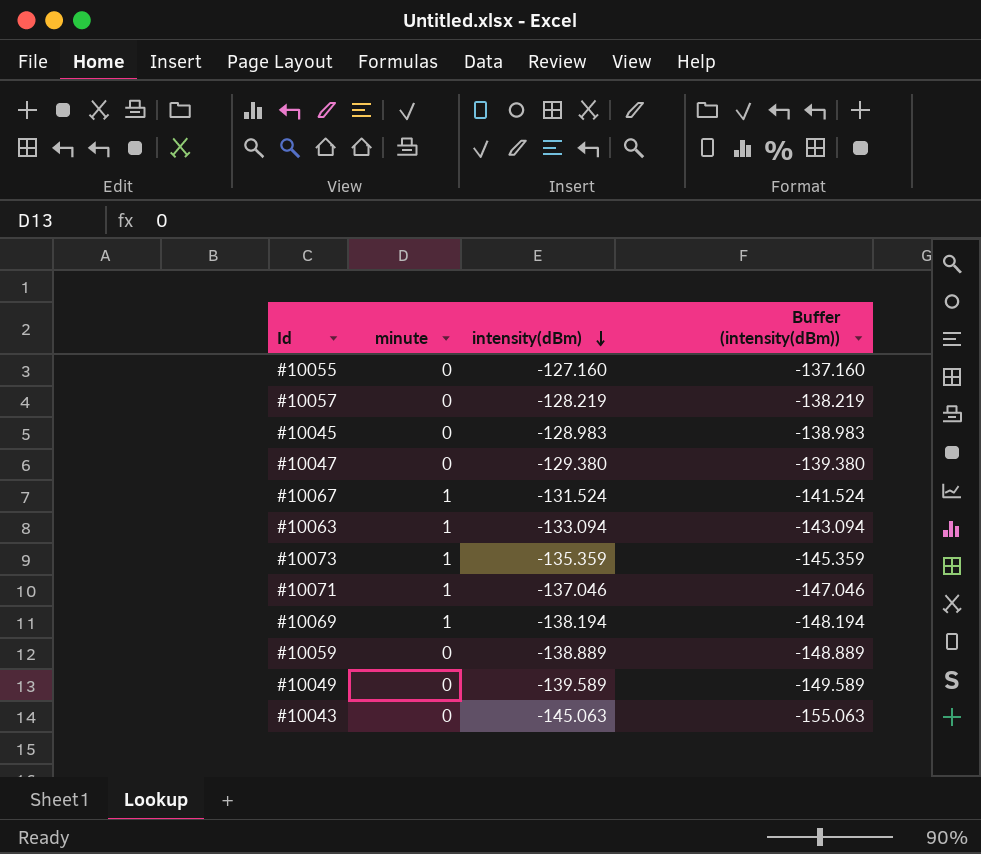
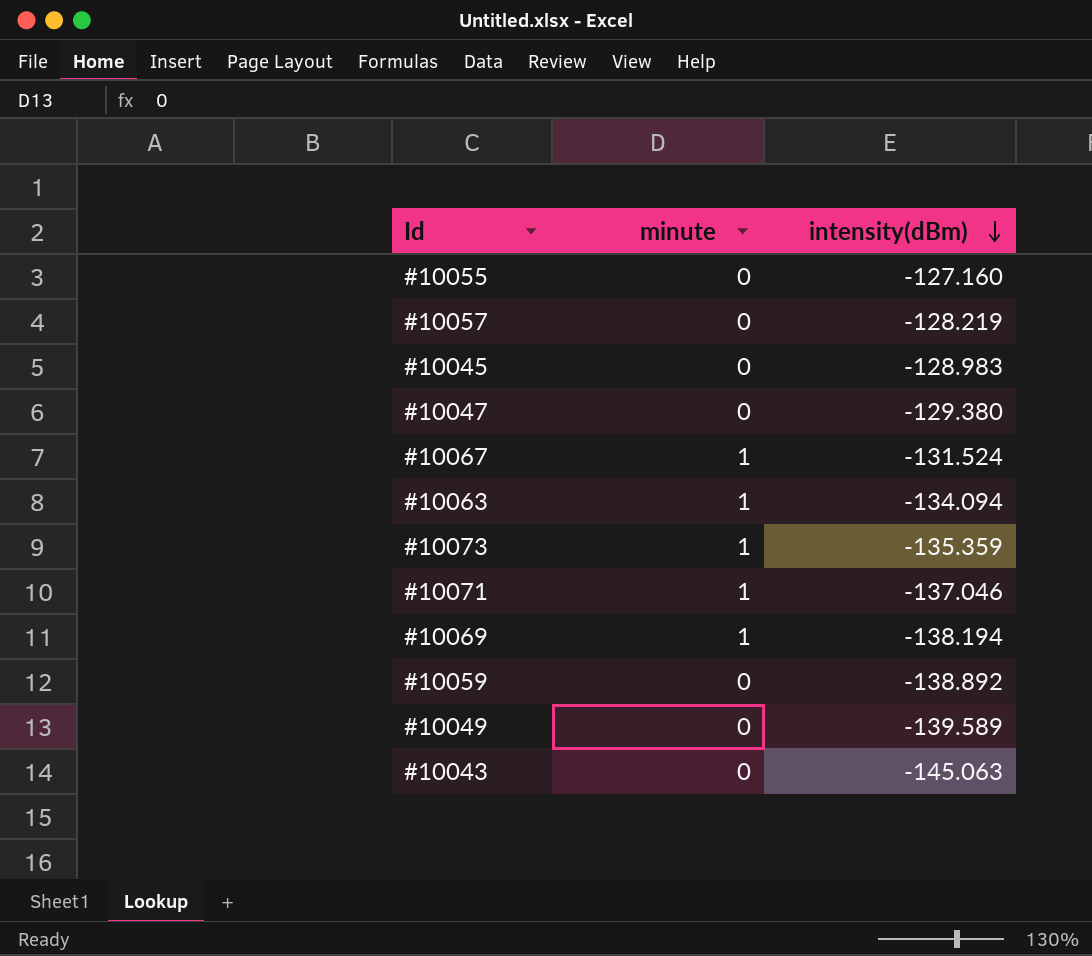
column Buffer (intensity(dBm)) | formula: [intensity(dBm)] - 10 -> none
#10063 | intensity(dBm): -133.094 -> -134.094
#10059 | intensity(dBm): -138.889 -> -138.892

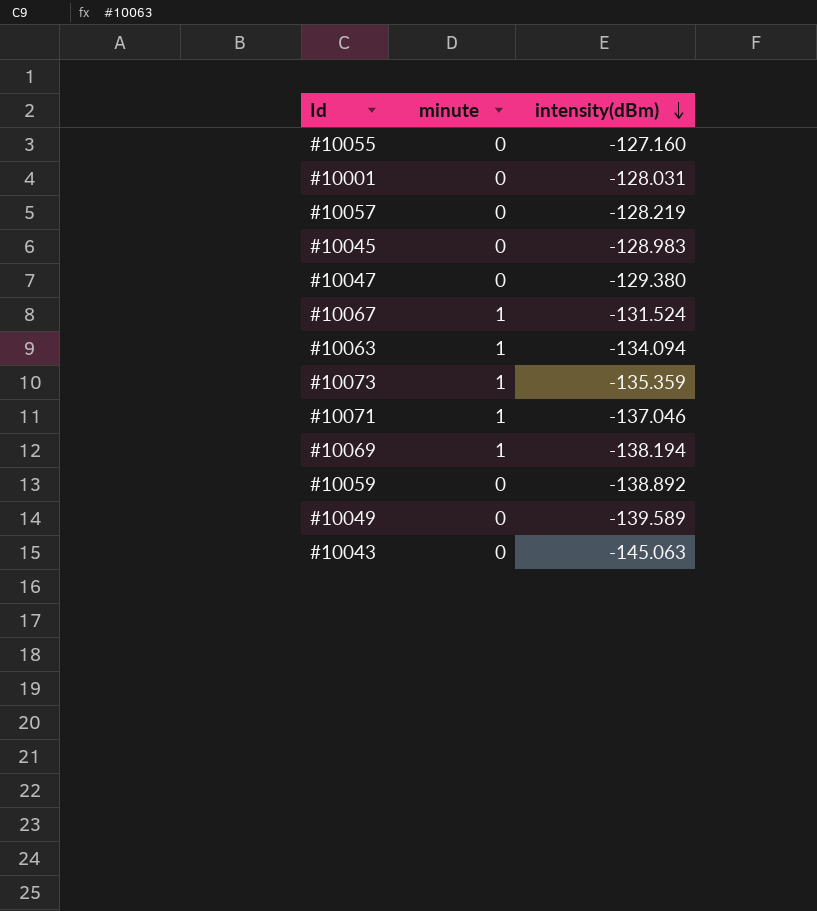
row #10001: none -> 0 | -128.031

